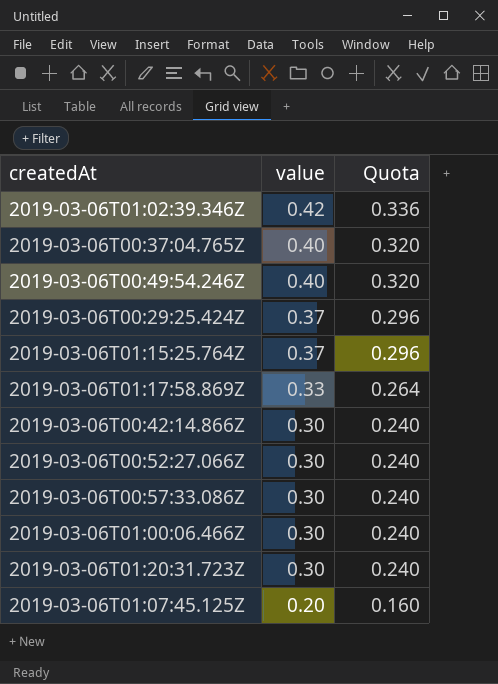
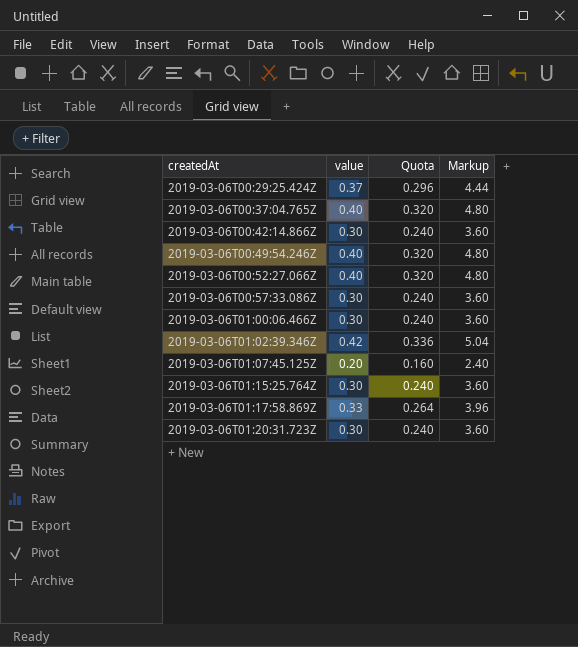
row order: value descending -> createdAt ascending
column Markup | formula: none -> [value] * 12
2019-03-06T00:52:27.066Z | value: 0.30 -> 0.40
2019-03-06T00:52:27.066Z | Quota: 0.240 -> 0.320
2019-03-06T01:15:25.764Z | value: 0.37 -> 0.30
2019-03-06T01:15:25.764Z | Quota: 0.296 -> 0.240

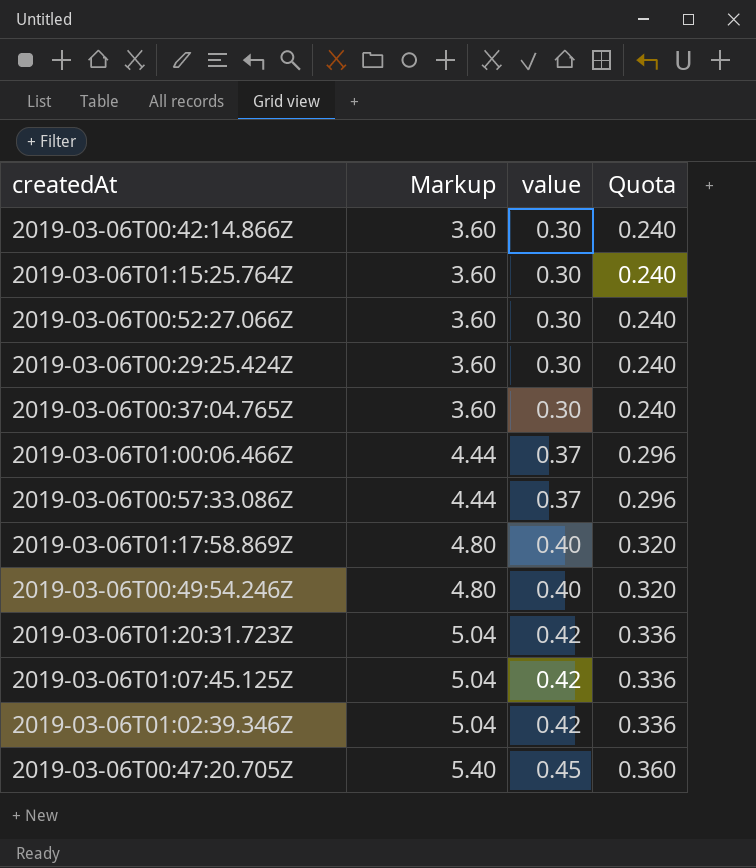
row order: createdAt ascending -> Markup ascending
column Markup | position: 4 -> 2
2019-03-06T00:52:27.066Z | Markup: 4.80 -> 3.60
2019-03-06T00:52:27.066Z | value: 0.40 -> 0.30
2019-03-06T00:52:27.066Z | Quota: 0.320 -> 0.240
2019-03-06T00:29:25.424Z | Markup: 4.44 -> 3.60
2019-03-06T00:29:25.424Z | value: 0.37 -> 0.30
2019-03-06T00:29:25.424Z | Quota: 0.296 -> 0.240
2019-03-06T00:37:04.765Z | Markup: 4.80 -> 3.60
2019-03-06T00:37:04.765Z | value: 0.40 -> 0.30
2019-03-06T00:37:04.765Z | Quota: 0.320 -> 0.240
2019-03-06T01:00:06.466Z | Markup: 3.60 -> 4.44
2019-03-06T01:00:06.466Z | value: 0.30 -> 0.37
2019-03-06T01:00:06.466Z | Quota: 0.240 -> 0.296
2019-03-06T00:57:33.086Z | Markup: 3.60 -> 4.44
2019-03-06T00:57:33.086Z | value: 0.30 -> 0.37
2019-03-06T00:57:33.086Z | Quota: 0.240 -> 0.296
2019-03-06T01:17:58.869Z | Markup: 3.96 -> 4.80
2019-03-06T01:17:58.869Z | value: 0.33 -> 0.40
2019-03-06T01:17:58.869Z | Quota: 0.264 -> 0.320
2019-03-06T01:20:31.723Z | Markup: 3.60 -> 5.04
2019-03-06T01:20:31.723Z | value: 0.30 -> 0.42
2019-03-06T01:20:31.723Z | Quota: 0.240 -> 0.336
2019-03-06T01:07:45.125Z | Markup: 2.40 -> 5.04
2019-03-06T01:07:45.125Z | value: 0.20 -> 0.42
2019-03-06T01:07:45.125Z | Quota: 0.160 -> 0.336
row 2019-03-06T00:47:20.705Z: none -> 5.40 | 0.45 | 0.360

